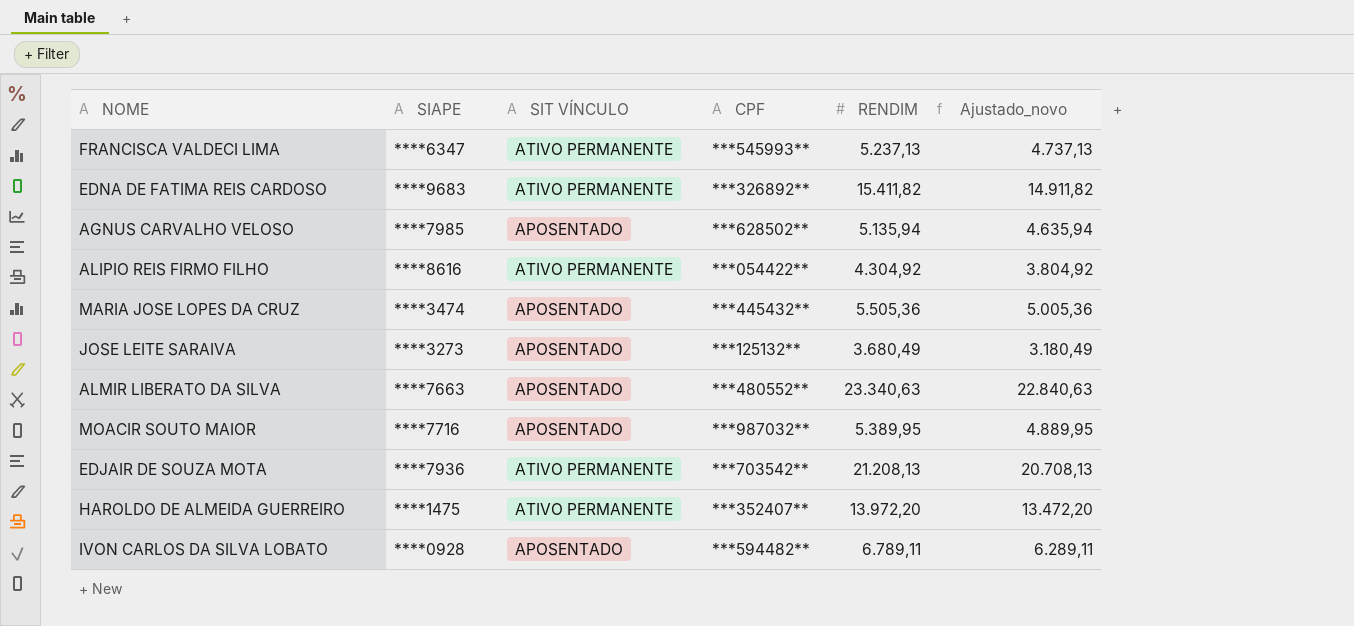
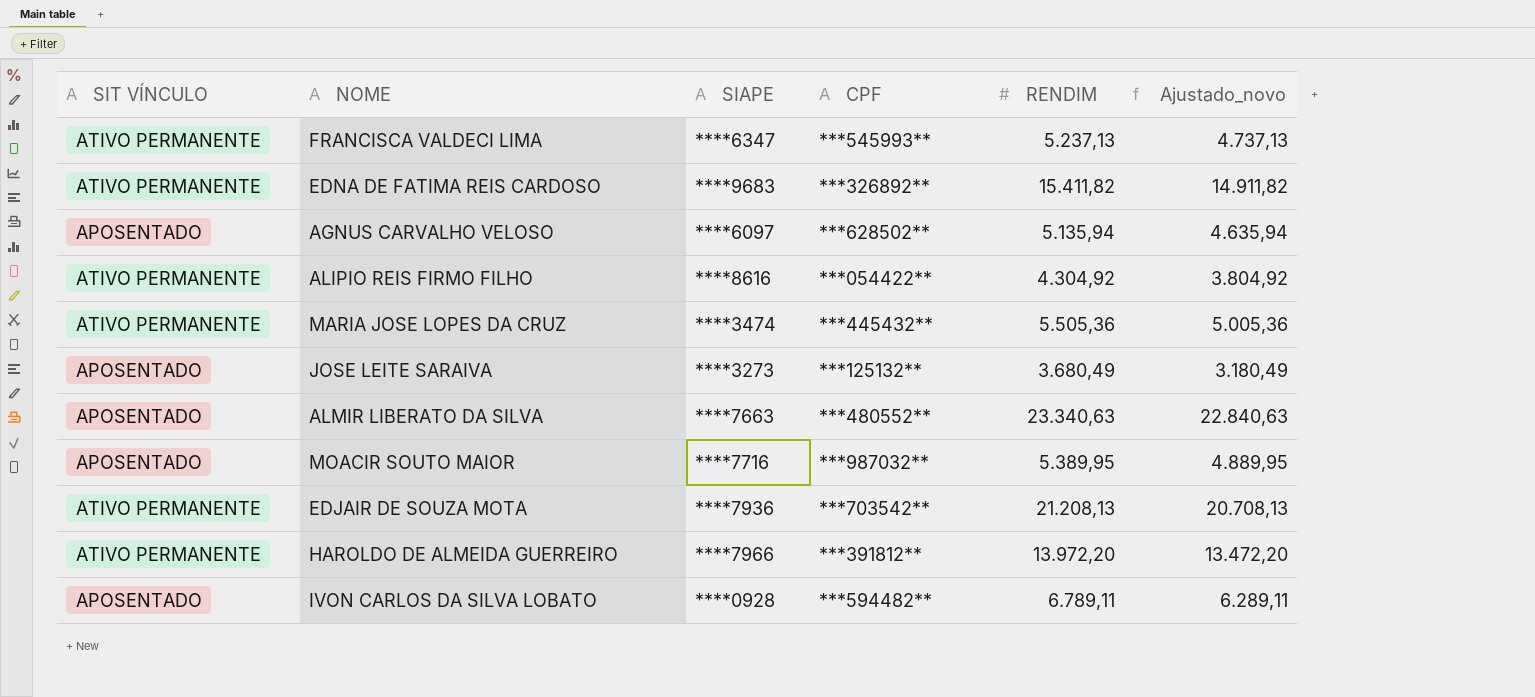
column SIT VÍNCULO | position: 3 -> 1
AGNUS CARVALHO VELOSO | SIAPE: ****7985 -> ****6097
MARIA JOSE LOPES DA CRUZ | SIT VÍNCULO: APOSENTADO -> ATIVO PERMANENTE
HAROLDO DE ALMEIDA GUERREIRO | SIAPE: ****1475 -> ****7966
HAROLDO DE ALMEIDA GUERREIRO | CPF: ***352407** -> ***391812**

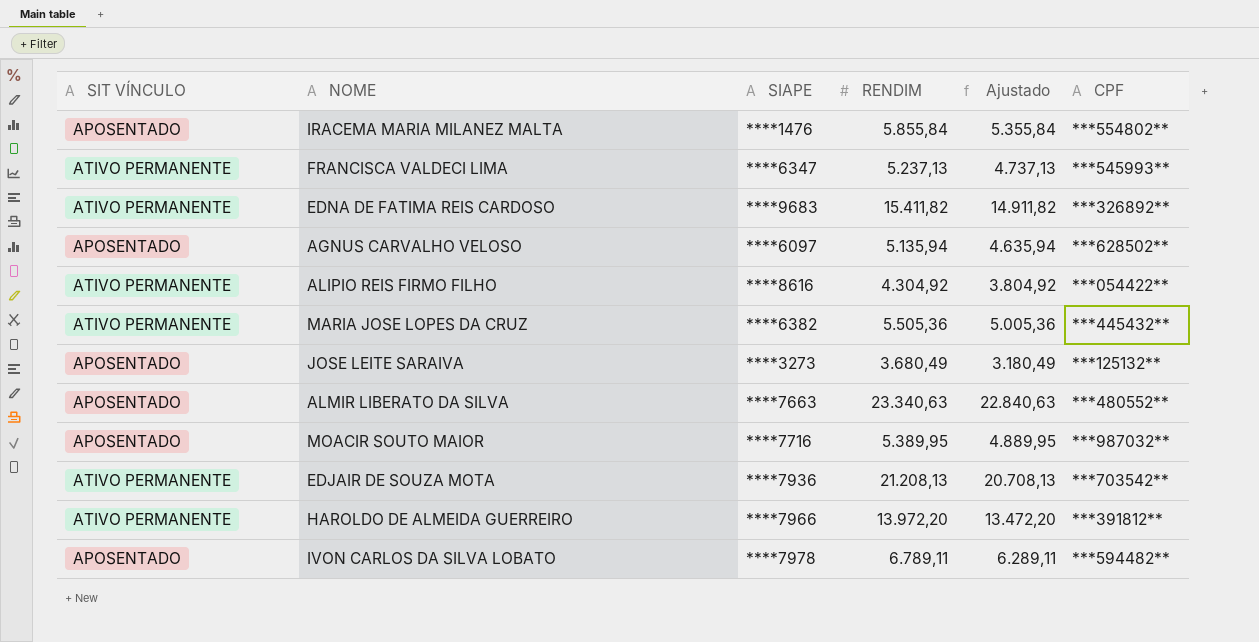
column name: Ajustado_novo -> Ajustado
column CPF | position: 4 -> 6
row IRACEMA MARIA MILANEZ MALTA: none -> APOSENTADO | ****1476 | 5.855,84 | 5.355,84 | ***554802**
MARIA JOSE LOPES DA CRUZ | SIAPE: ****3474 -> ****6382
IVON CARLOS DA SILVA LOBATO | SIAPE: ****0928 -> ****7978

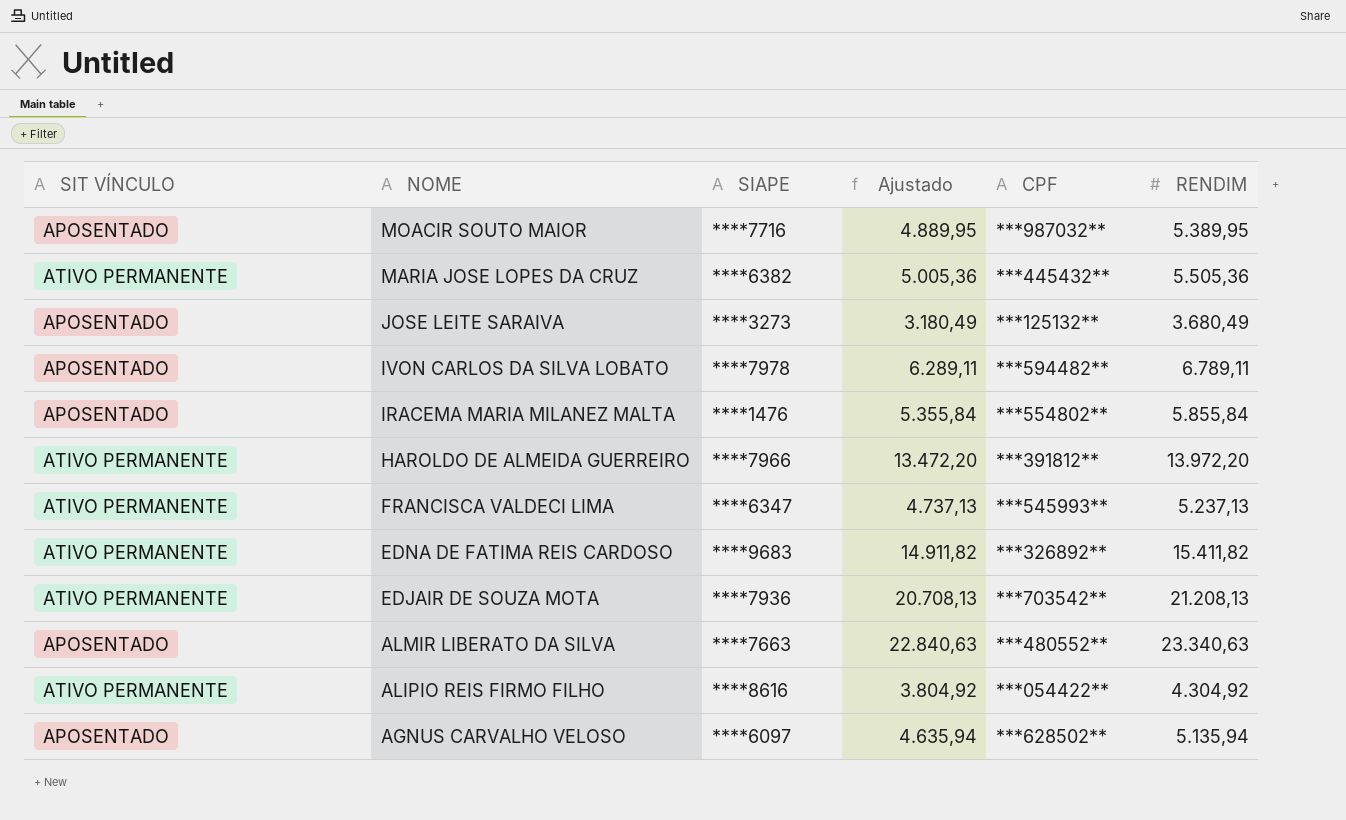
row order: none -> NOME descending
column RENDIM | position: 4 -> 6

